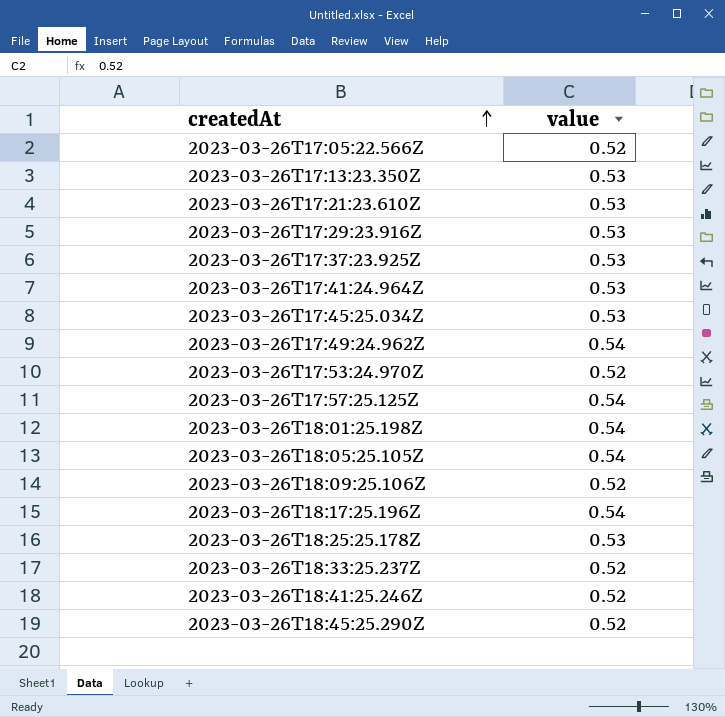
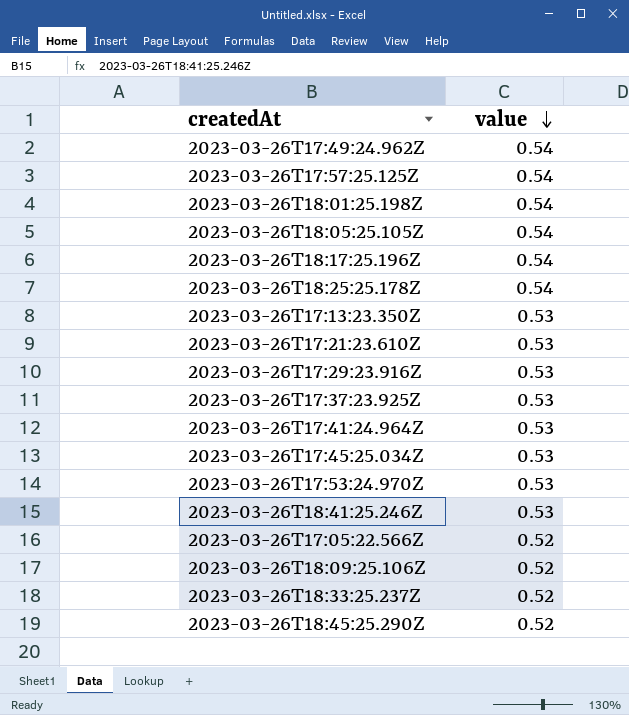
row order: createdAt ascending -> value descending
2023-03-26T18:25:25.178Z | value: 0.53 -> 0.54
2023-03-26T17:53:24.970Z | value: 0.52 -> 0.53
2023-03-26T18:41:25.246Z | value: 0.52 -> 0.53

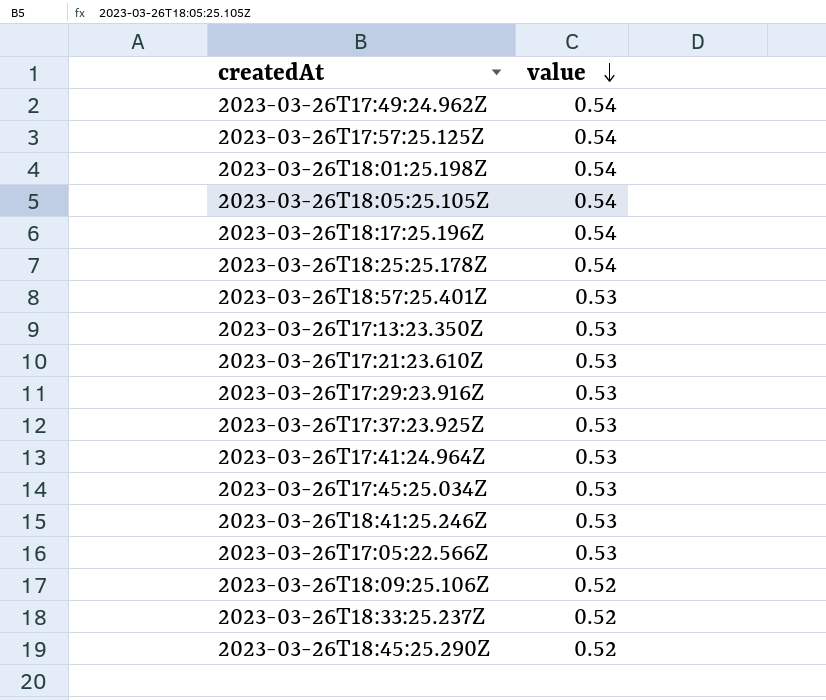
row 2023-03-26T17:53:24.970Z: 0.53 -> none
row 2023-03-26T18:57:25.401Z: none -> 0.53
2023-03-26T17:05:22.566Z | value: 0.52 -> 0.53

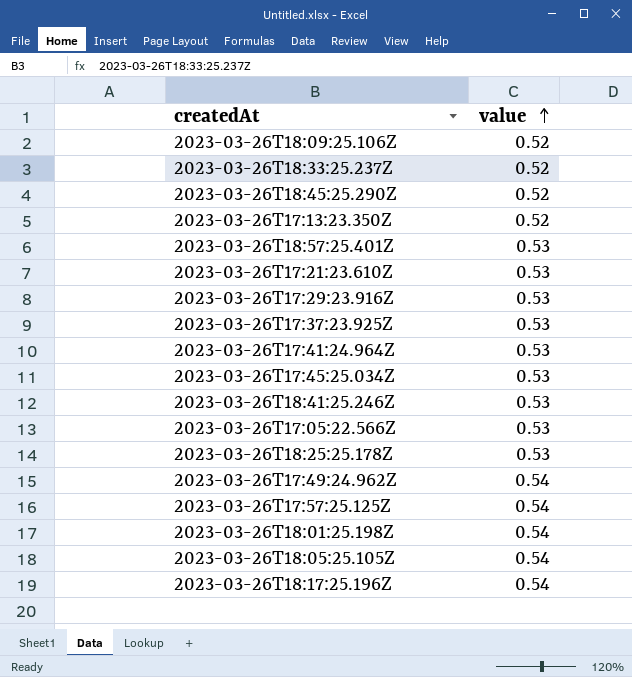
row order: value descending -> value ascending
2023-03-26T17:13:23.350Z | value: 0.53 -> 0.52
2023-03-26T18:25:25.178Z | value: 0.54 -> 0.53

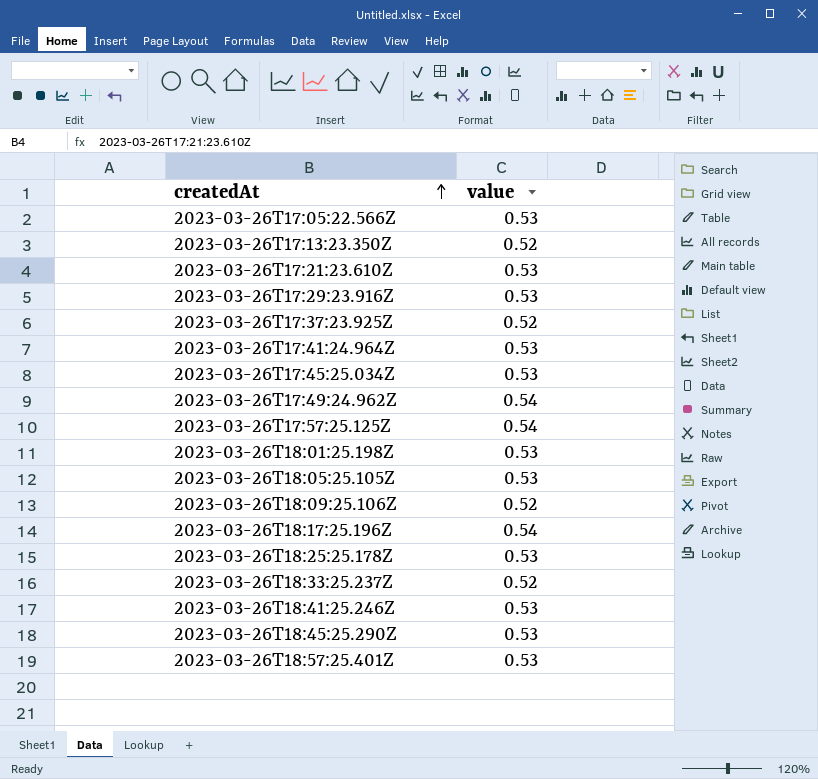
row order: value ascending -> createdAt ascending
2023-03-26T17:37:23.925Z | value: 0.53 -> 0.52
2023-03-26T18:01:25.198Z | value: 0.54 -> 0.53
2023-03-26T18:05:25.105Z | value: 0.54 -> 0.53
2023-03-26T18:45:25.290Z | value: 0.52 -> 0.53

